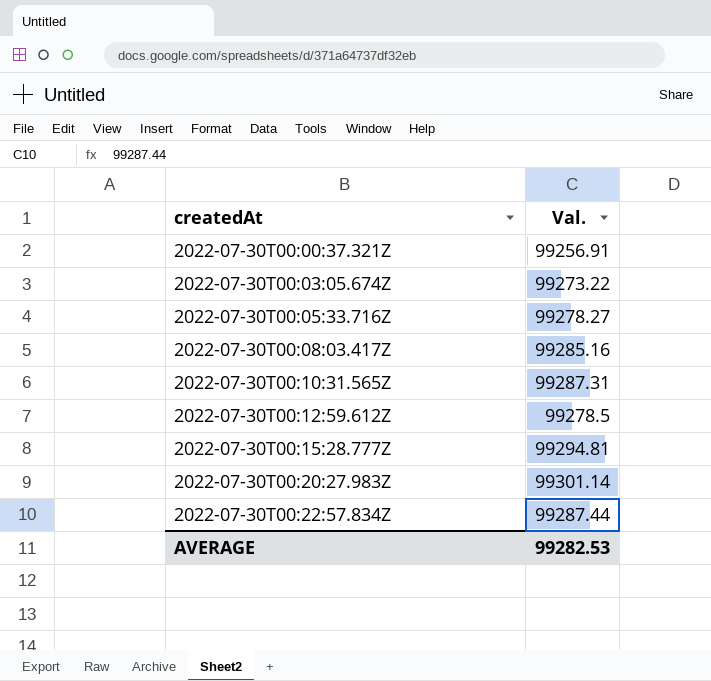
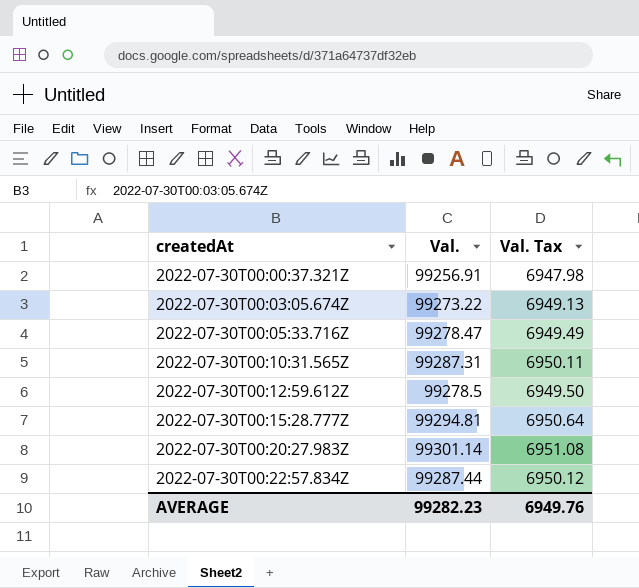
column Val. Tax | formula: none -> [Val.] * 0.07
row 2022-07-30T00:08:03.417Z: 99285.16 -> none
2022-07-30T00:05:33.716Z | Val.: 99278.27 -> 99278.47
AVERAGE | Val.: 99282.53 -> 99282.23

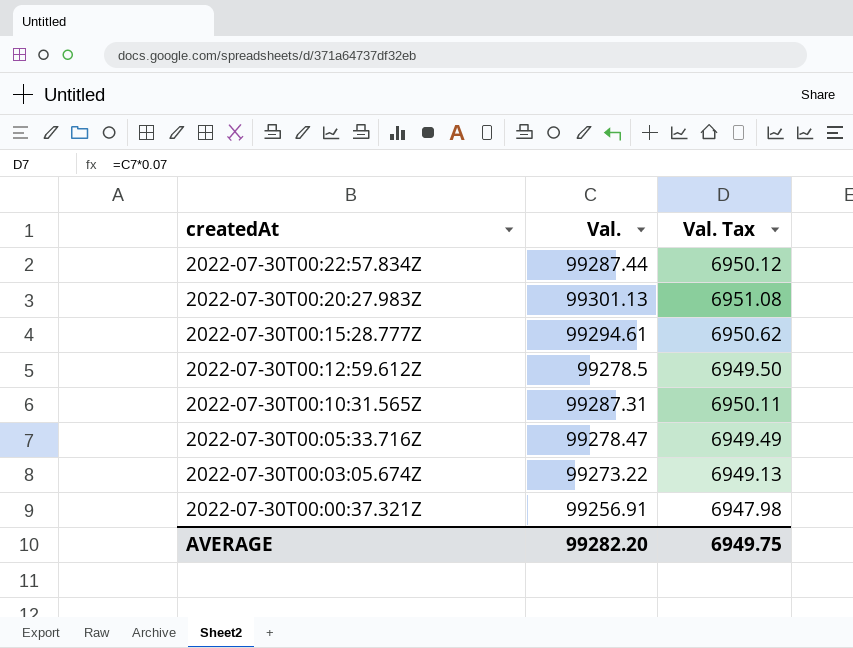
row order: createdAt ascending -> createdAt descending
2022-07-30T00:20:27.983Z | Val.: 99301.14 -> 99301.13
2022-07-30T00:15:28.777Z | Val.: 99294.81 -> 99294.61
2022-07-30T00:15:28.777Z | Val. Tax: 6950.64 -> 6950.62
AVERAGE | Val.: 99282.23 -> 99282.20
AVERAGE | Val. Tax: 6949.76 -> 6949.75

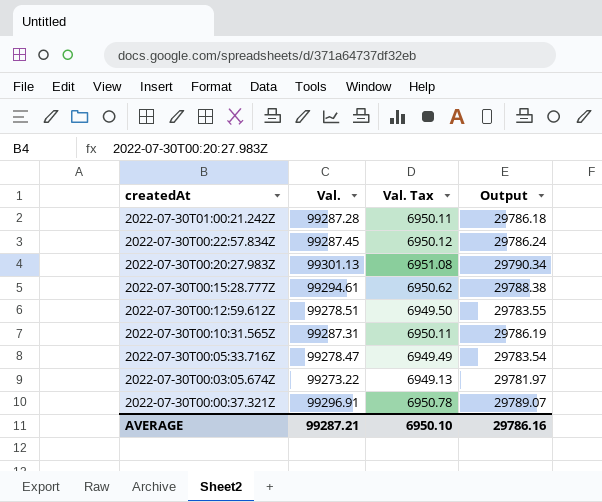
column Output | formula: none -> [Val.] * 0.3
row 2022-07-30T01:00:21.242Z: none -> 99287.28 | 6950.11 | 29786.18
2022-07-30T00:22:57.834Z | Val.: 99287.44 -> 99287.45
2022-07-30T00:12:59.612Z | Val.: 99278.5 -> 99278.51
2022-07-30T00:00:37.321Z | Val.: 99256.91 -> 99296.91
2022-07-30T00:00:37.321Z | Val. Tax: 6947.98 -> 6950.78
AVERAGE | Val.: 99282.20 -> 99287.21
AVERAGE | Val. Tax: 6949.75 -> 6950.10

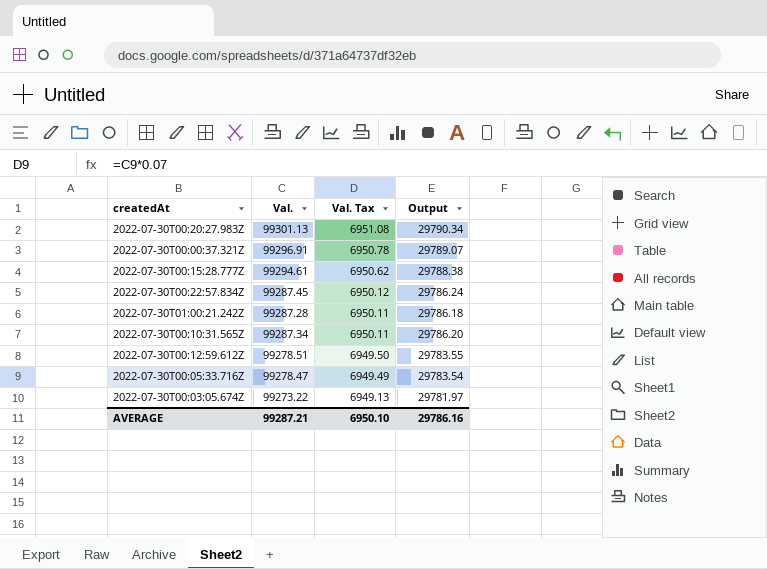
row order: createdAt descending -> Val. Tax descending
2022-07-30T00:10:31.565Z | Val.: 99287.31 -> 99287.34
2022-07-30T00:10:31.565Z | Output: 29786.19 -> 29786.20

